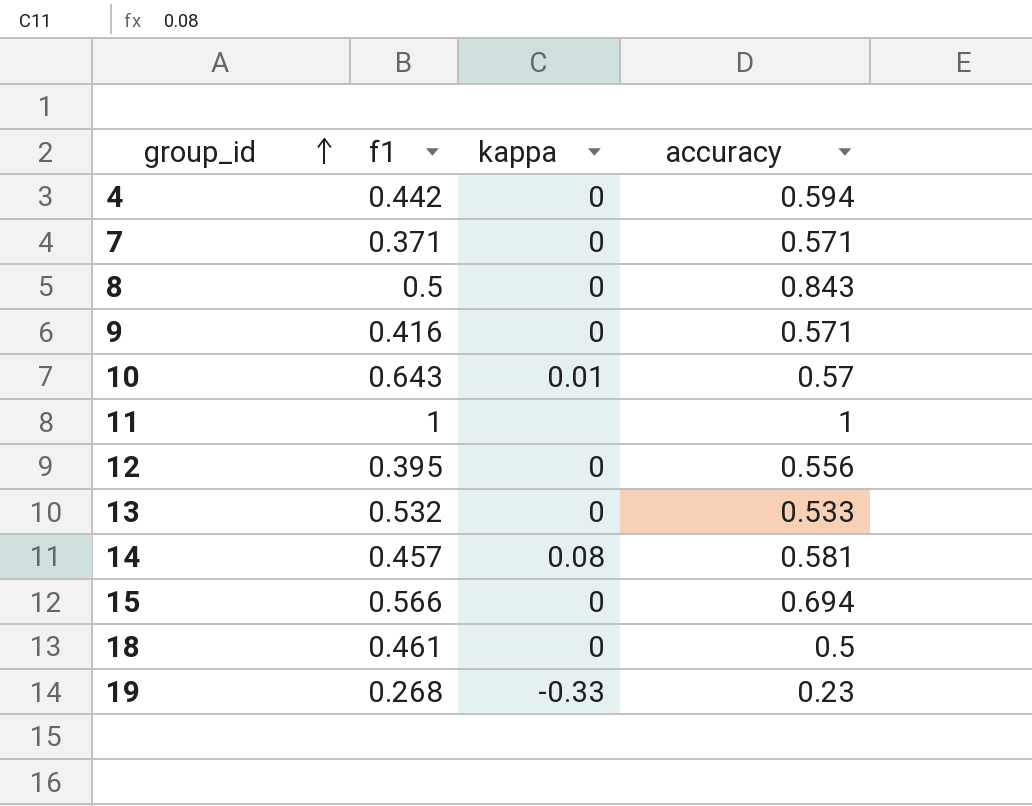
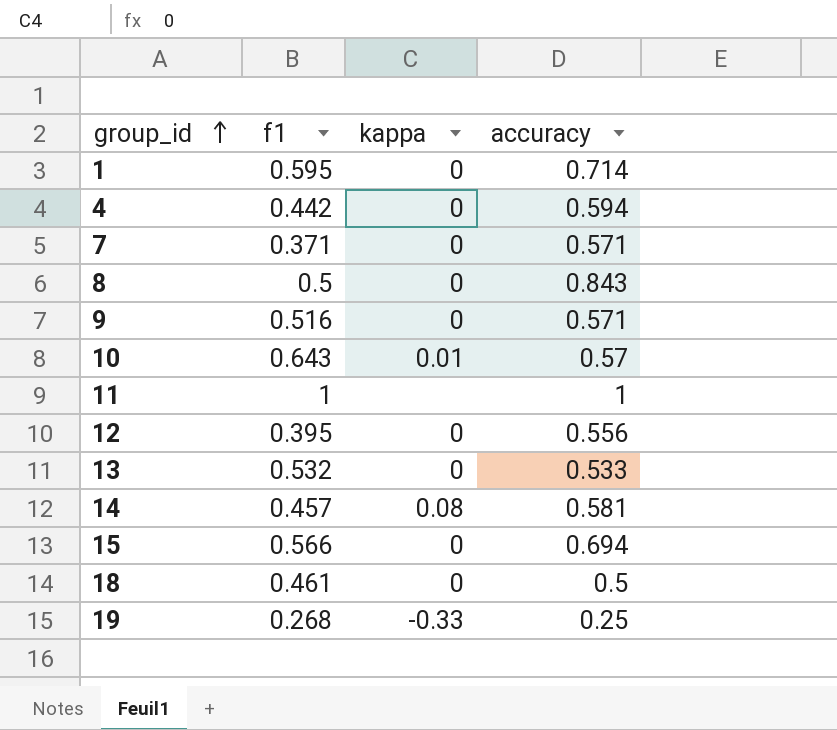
row 1: none -> 0.595 | 0 | 0.714
9 | f1: 0.416 -> 0.516
19 | accuracy: 0.23 -> 0.25

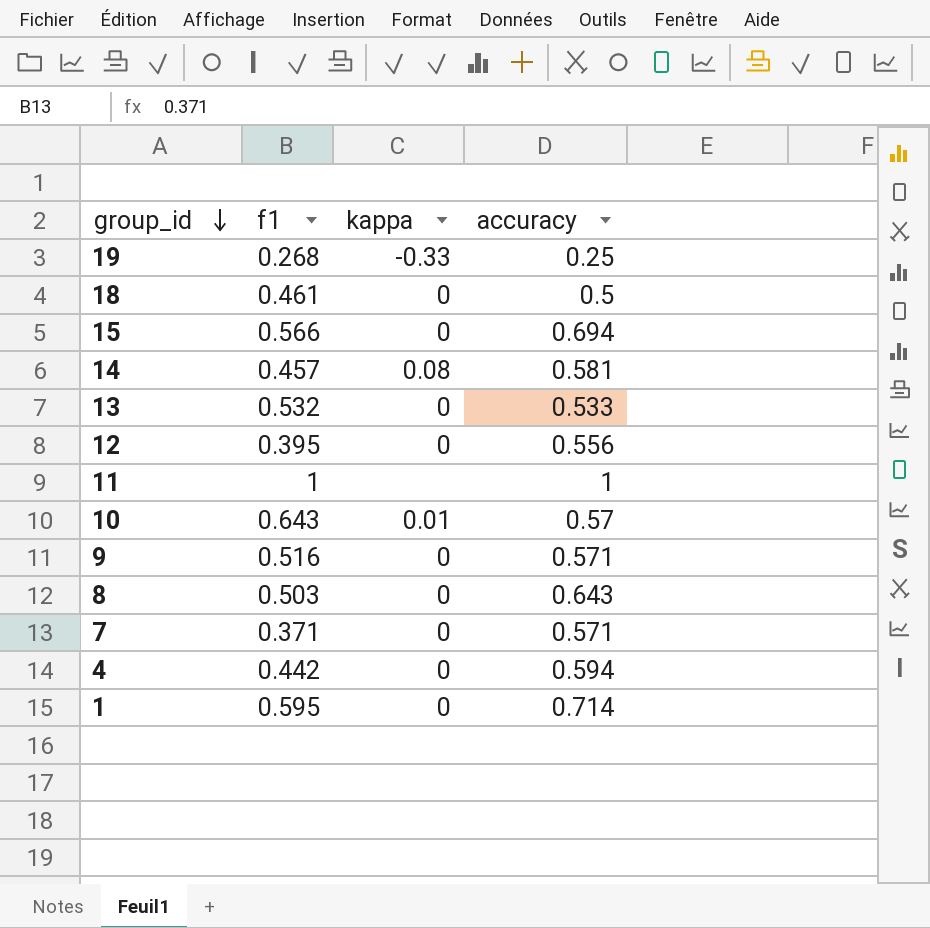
row order: group_id ascending -> group_id descending
8 | f1: 0.5 -> 0.503
8 | accuracy: 0.843 -> 0.643

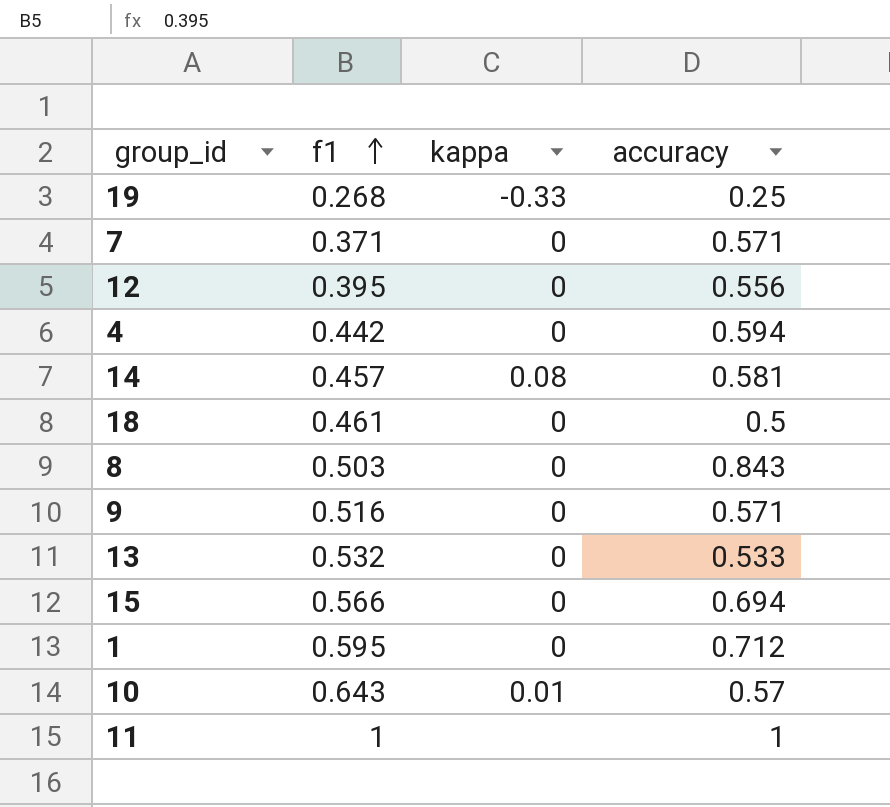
row order: group_id descending -> f1 ascending
8 | accuracy: 0.643 -> 0.843
1 | accuracy: 0.714 -> 0.712

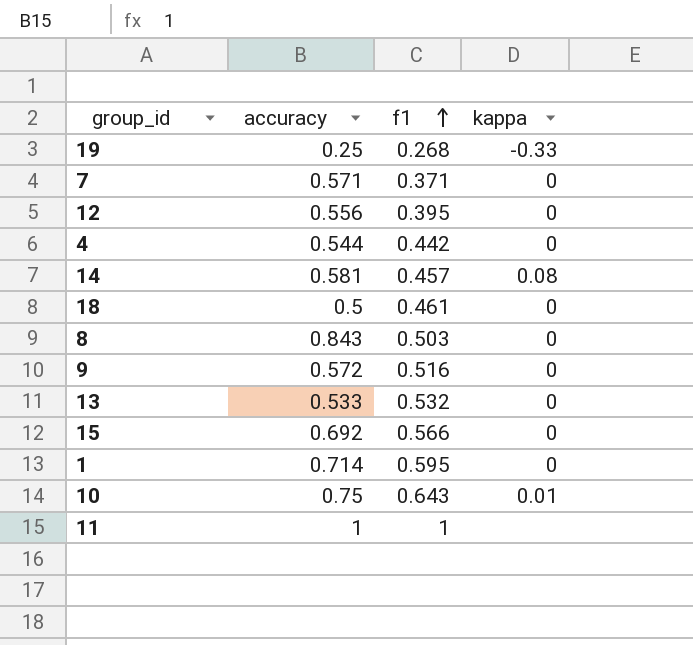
column accuracy | position: 4 -> 2
4 | accuracy: 0.594 -> 0.544
9 | accuracy: 0.571 -> 0.572
15 | accuracy: 0.694 -> 0.692
1 | accuracy: 0.712 -> 0.714
10 | accuracy: 0.57 -> 0.75

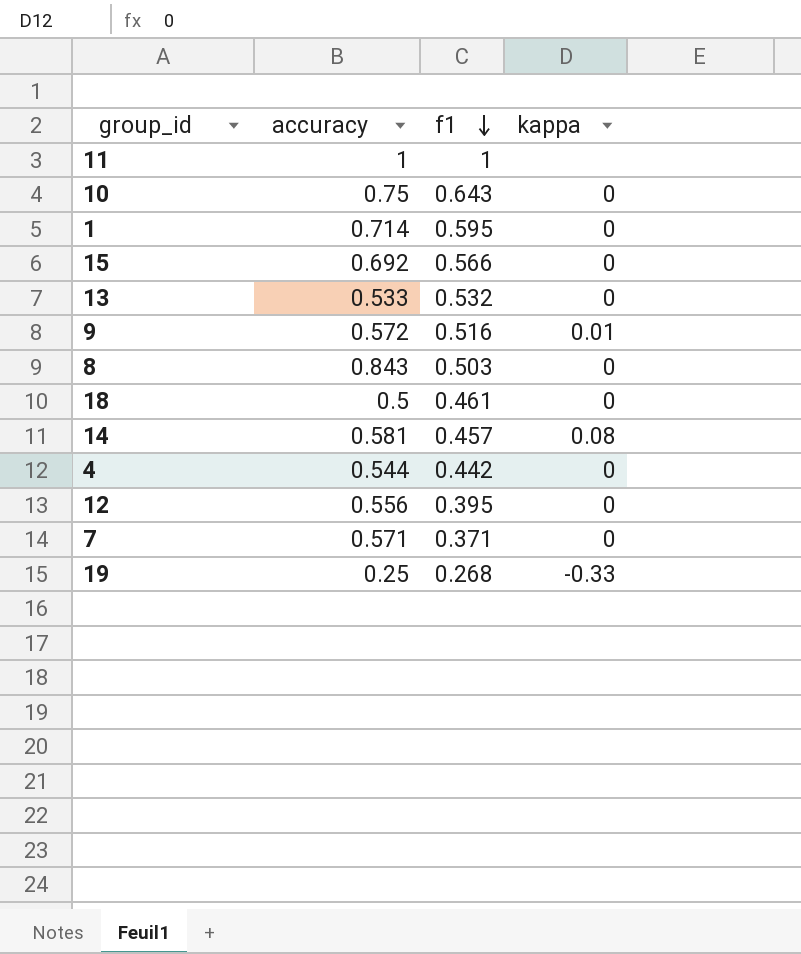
row order: f1 ascending -> f1 descending
10 | kappa: 0.01 -> 0
9 | kappa: 0 -> 0.01

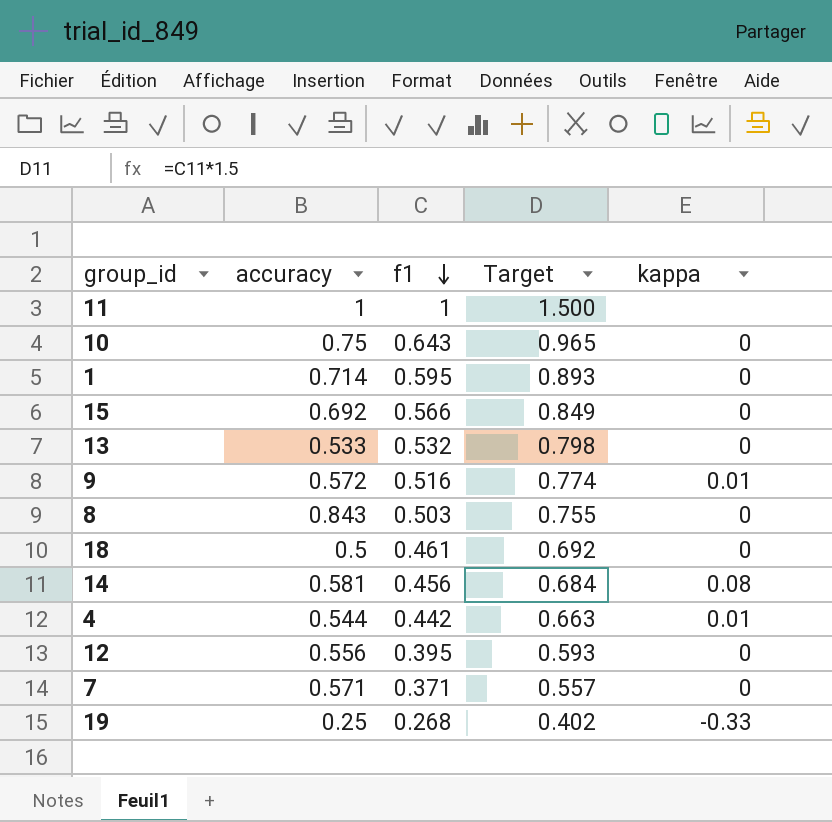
column Target | formula: none -> [f1] * 1.5
14 | f1: 0.457 -> 0.456
4 | kappa: 0 -> 0.01

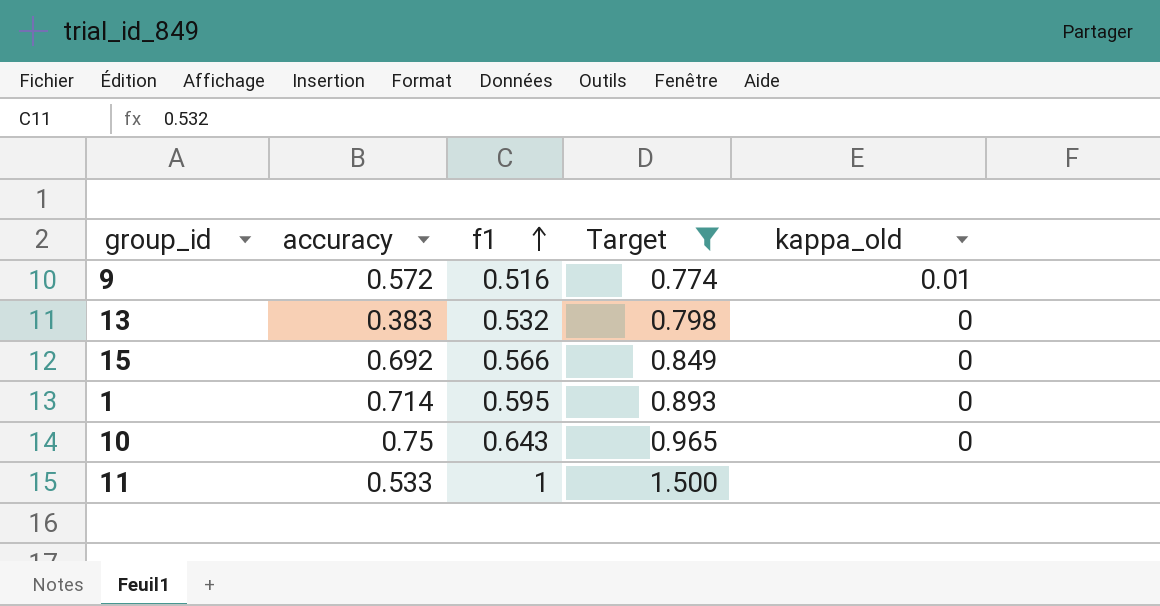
filter: none -> Target >= 0.774
row order: f1 descending -> f1 ascending
column name: kappa -> kappa_old
13 | accuracy: 0.533 -> 0.383
11 | accuracy: 1 -> 0.533

